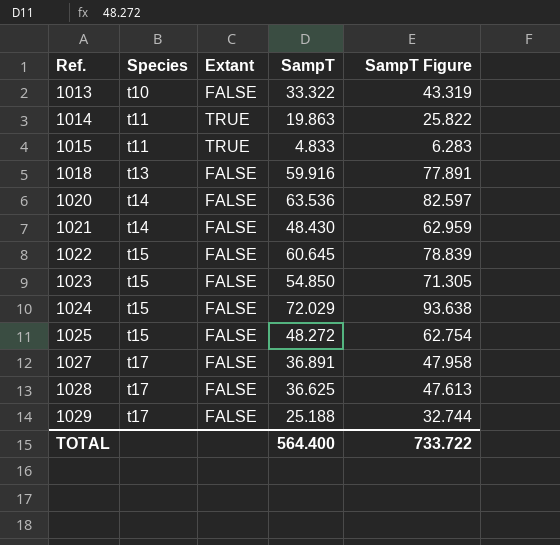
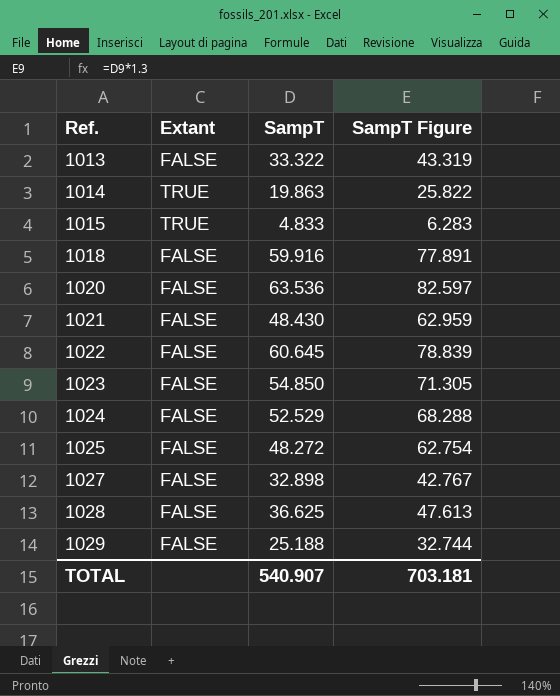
column Species | position: 2 -> none
1024 | SampT: 72.029 -> 52.529
1024 | SampT Figure: 93.638 -> 68.288
1027 | SampT: 36.891 -> 32.898
1027 | SampT Figure: 47.958 -> 42.767
TOTAL | SampT: 564.400 -> 540.907
TOTAL | SampT Figure: 733.722 -> 703.181

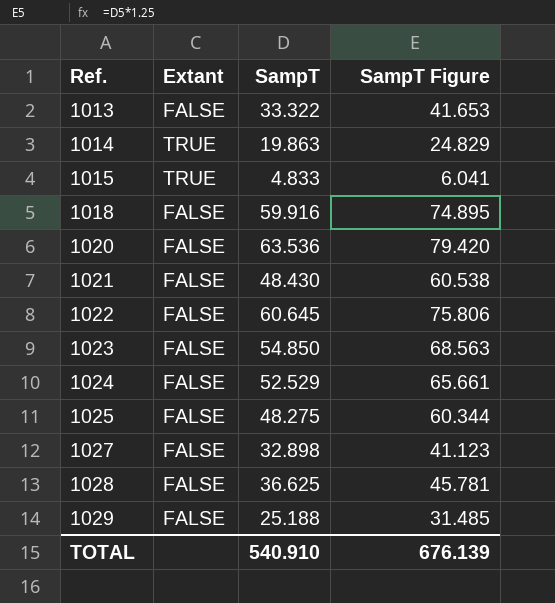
column SampT Figure | formula: [SampT] * 1.3 -> [SampT] * 1.25
1025 | SampT: 48.272 -> 48.275
TOTAL | SampT: 540.907 -> 540.910
TOTAL | SampT Figure: 703.181 -> 676.139

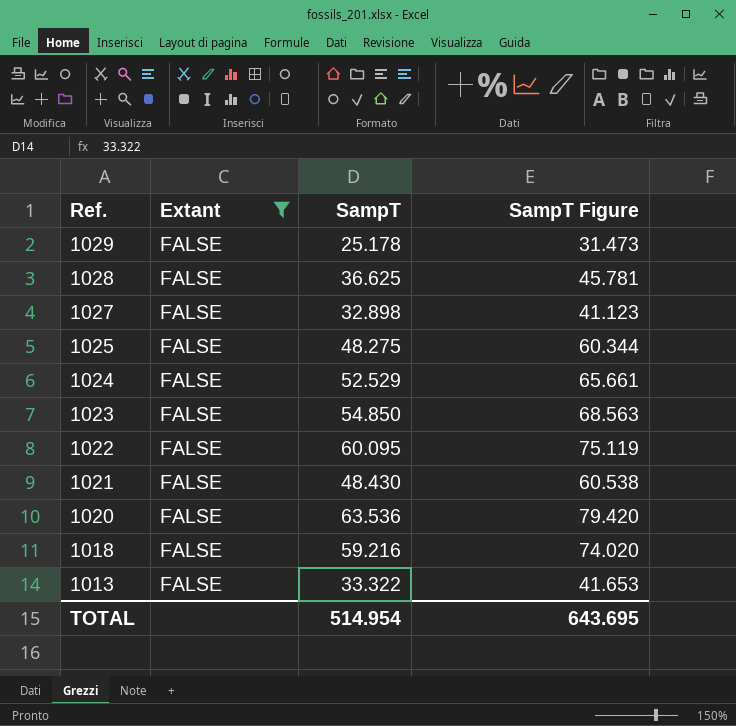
filter: none -> Extant = FALSE
row order: Ref. ascending -> Ref. descending
1029 | SampT: 25.188 -> 25.178
1029 | SampT Figure: 31.485 -> 31.473
1022 | SampT: 60.645 -> 60.095
1022 | SampT Figure: 75.806 -> 75.119
1018 | SampT: 59.916 -> 59.216
1018 | SampT Figure: 74.895 -> 74.020
TOTAL | SampT: 540.910 -> 514.954
TOTAL | SampT Figure: 676.139 -> 643.695

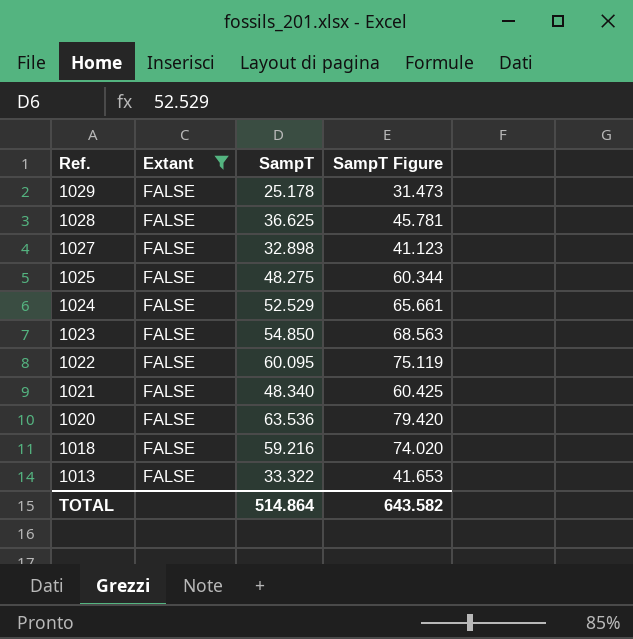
1021 | SampT: 48.430 -> 48.340
1021 | SampT Figure: 60.538 -> 60.425
TOTAL | SampT: 514.954 -> 514.864
TOTAL | SampT Figure: 643.695 -> 643.582

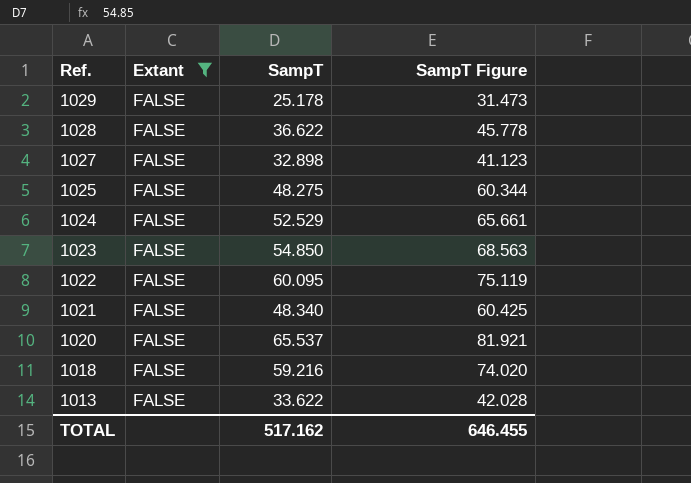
1028 | SampT: 36.625 -> 36.622
1028 | SampT Figure: 45.781 -> 45.778
1020 | SampT: 63.536 -> 65.537
1020 | SampT Figure: 79.420 -> 81.921
1013 | SampT: 33.322 -> 33.622
1013 | SampT Figure: 41.653 -> 42.028
TOTAL | SampT: 514.864 -> 517.162
TOTAL | SampT Figure: 643.582 -> 646.455

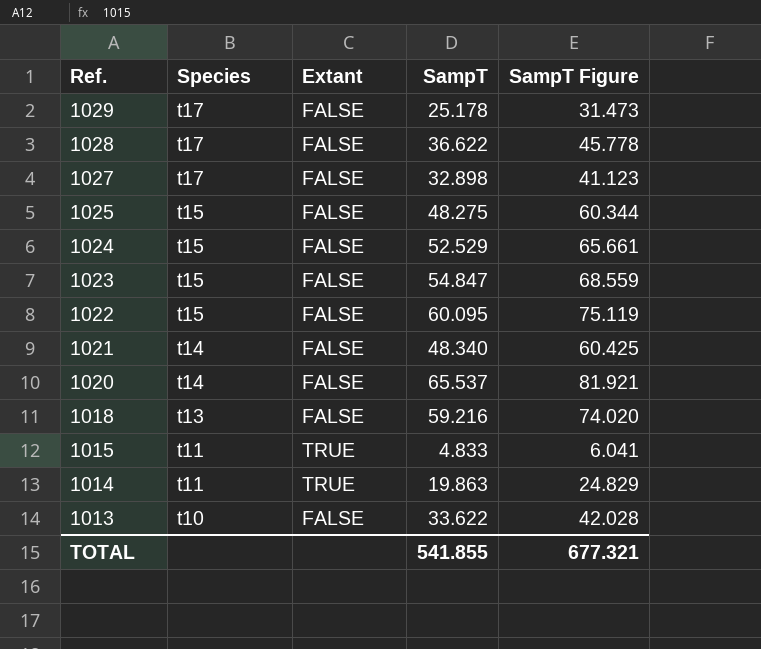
filter: Extant = FALSE -> none
column Species | position: none -> 2
1023 | SampT: 54.850 -> 54.847
1023 | SampT Figure: 68.563 -> 68.559
TOTAL | SampT: 517.162 -> 541.855
TOTAL | SampT Figure: 646.455 -> 677.321

